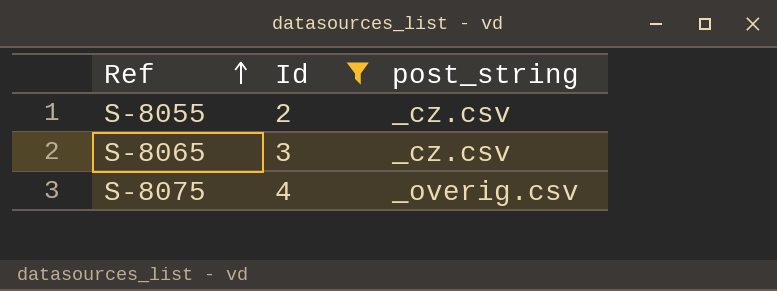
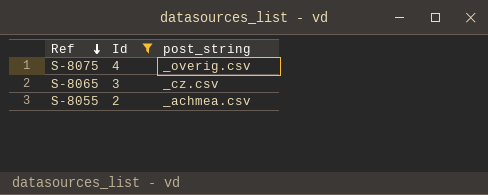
row order: Ref ascending -> Ref descending
S-8055 | post_string: _cz.csv -> _achmea.csv

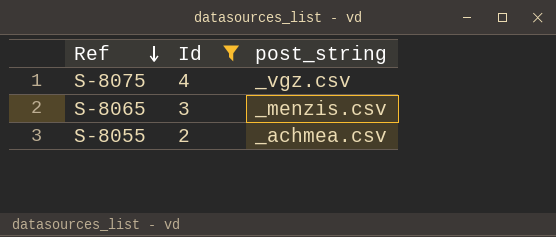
S-8075 | post_string: _overig.csv -> _vgz.csv
S-8065 | post_string: _cz.csv -> _menzis.csv

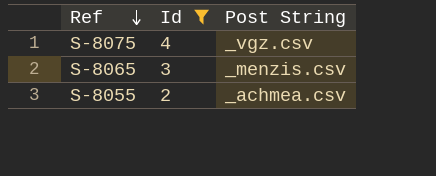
column name: post_string -> Post String

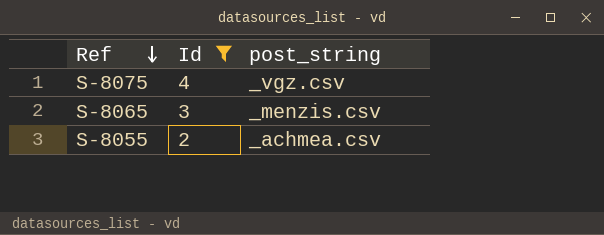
column name: Post String -> post_string

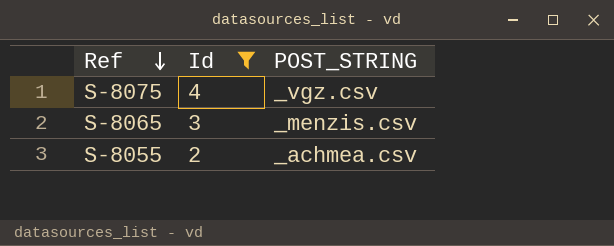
column name: post_string -> POST_STRING

